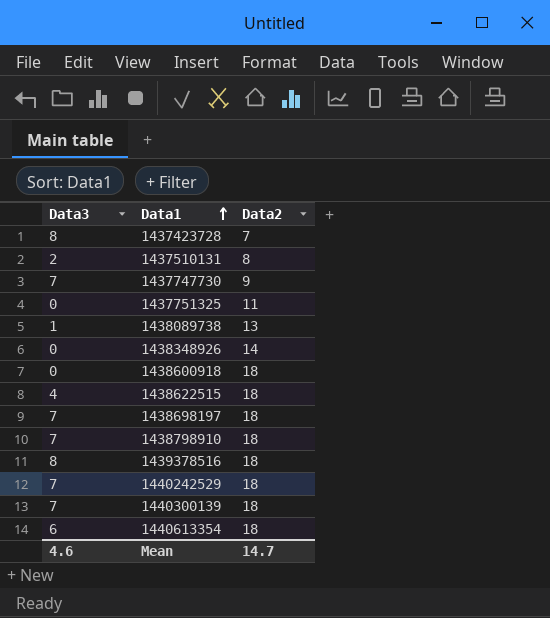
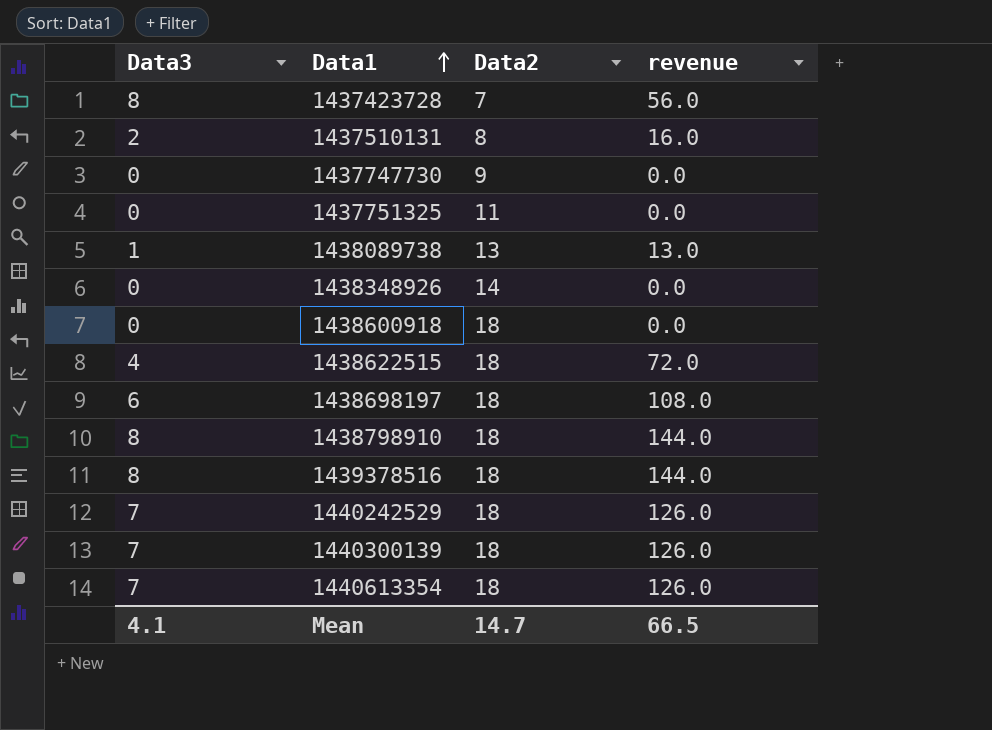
column revenue | formula: none -> [Data3] * [Data2]
1437747730 | Data3: 7 -> 0
1438698197 | Data3: 7 -> 6
1438798910 | Data3: 7 -> 8
1440613354 | Data3: 6 -> 7
Mean | Data3: 4.6 -> 4.1

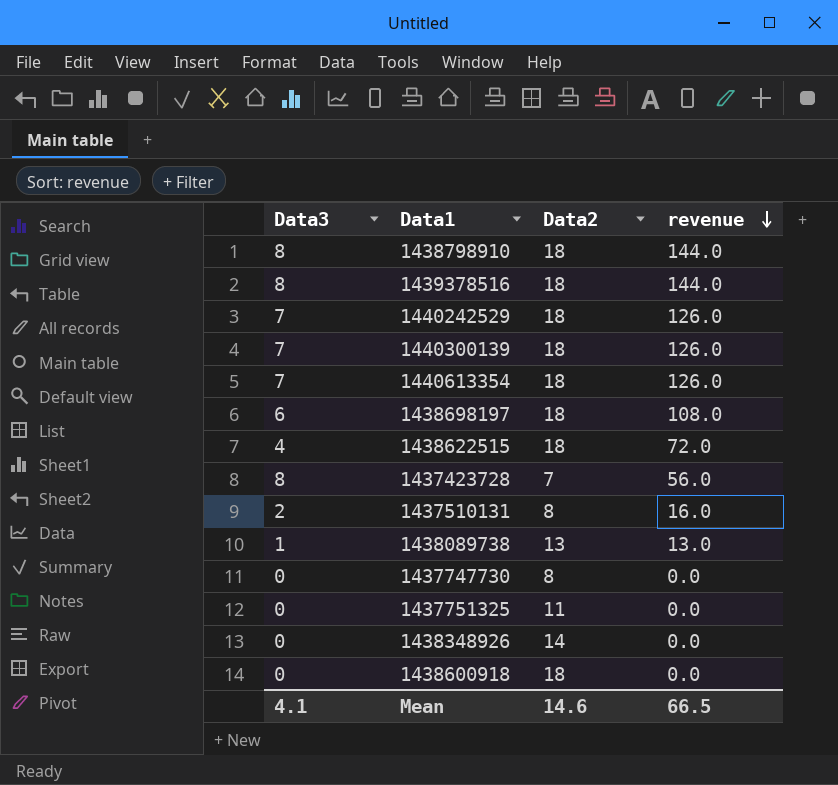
row order: Data1 ascending -> revenue descending
1437747730 | Data2: 9 -> 8
Mean | Data2: 14.7 -> 14.6

